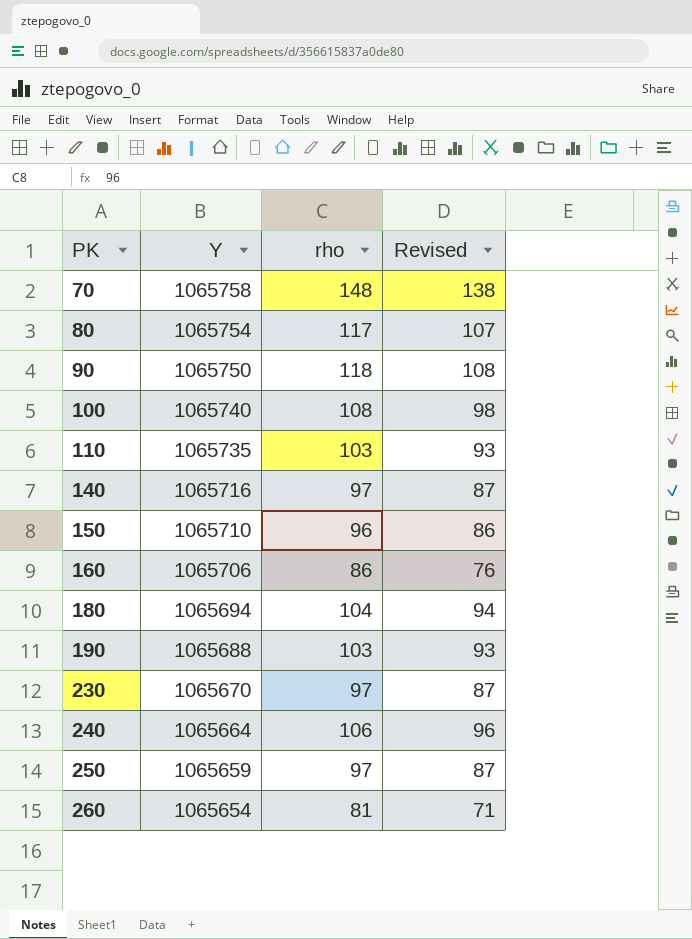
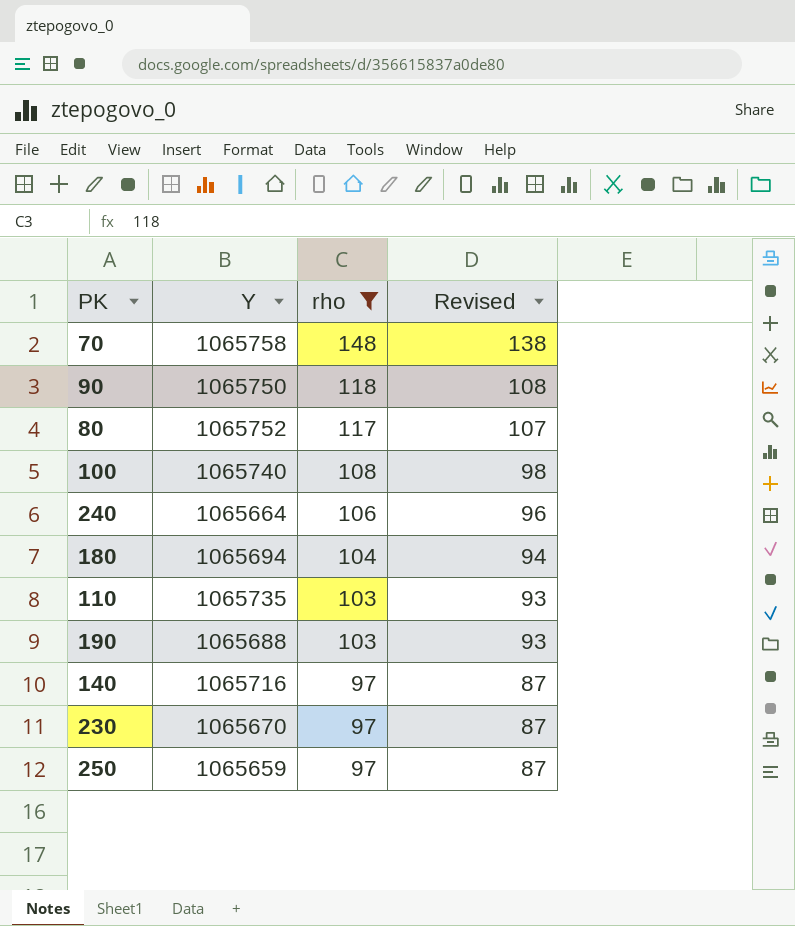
filter: none -> rho >= 97
row order: PK ascending -> rho descending
80 | Y: 1065754 -> 1065752

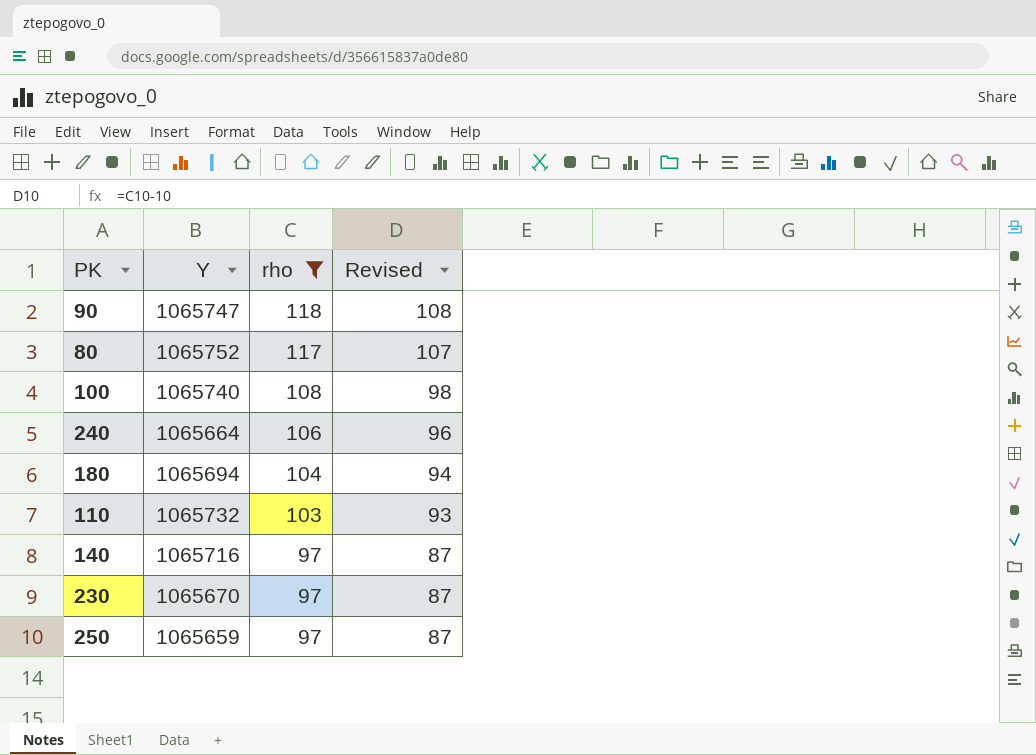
row 70: 1065758 | 148 | 138 -> none
row 190: 1065688 | 103 | 93 -> none
90 | Y: 1065750 -> 1065747
110 | Y: 1065735 -> 1065732

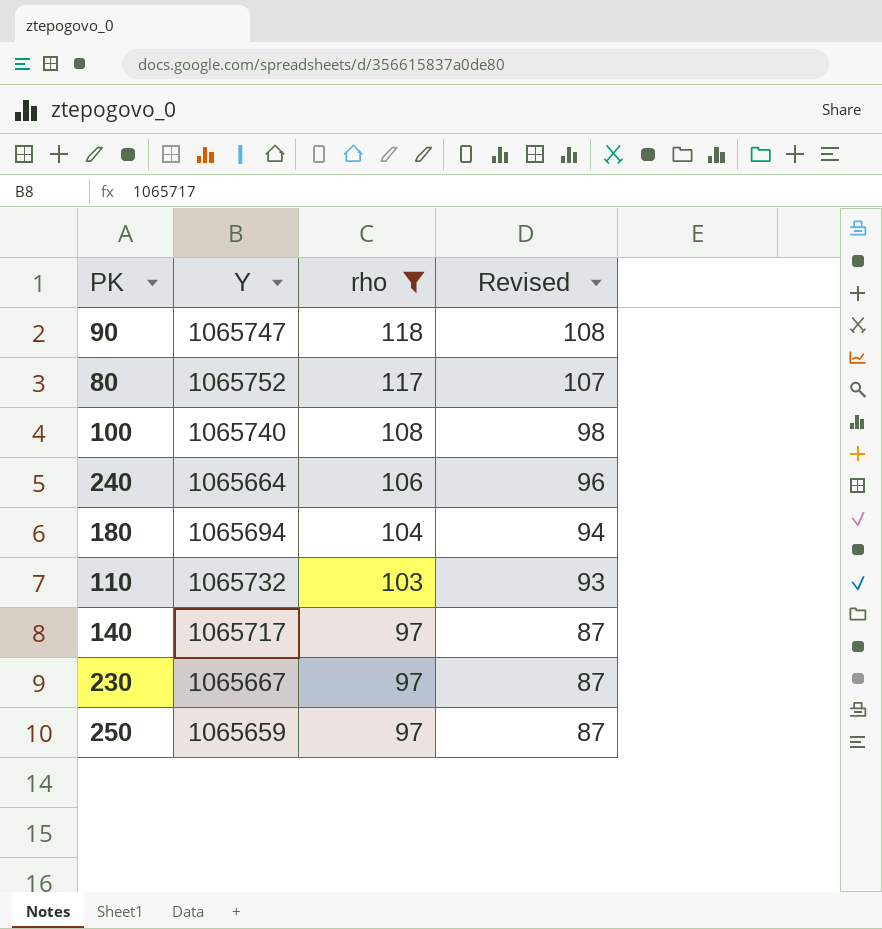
140 | Y: 1065716 -> 1065717
230 | Y: 1065670 -> 1065667

